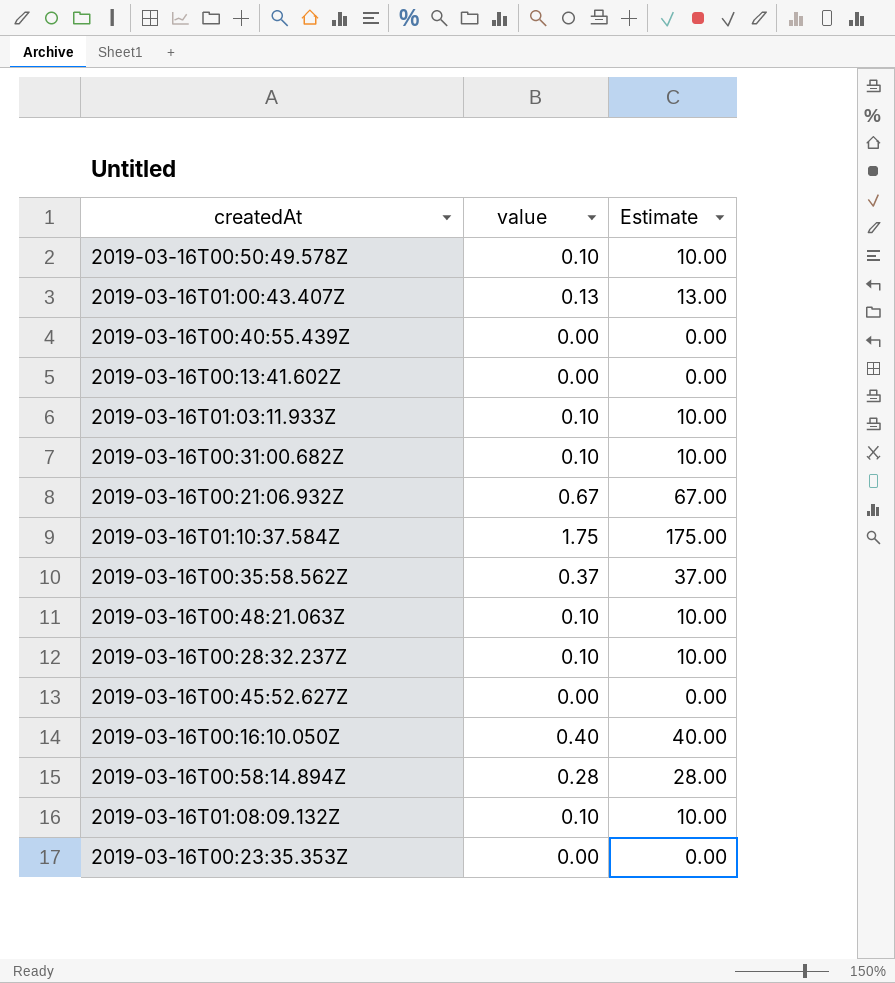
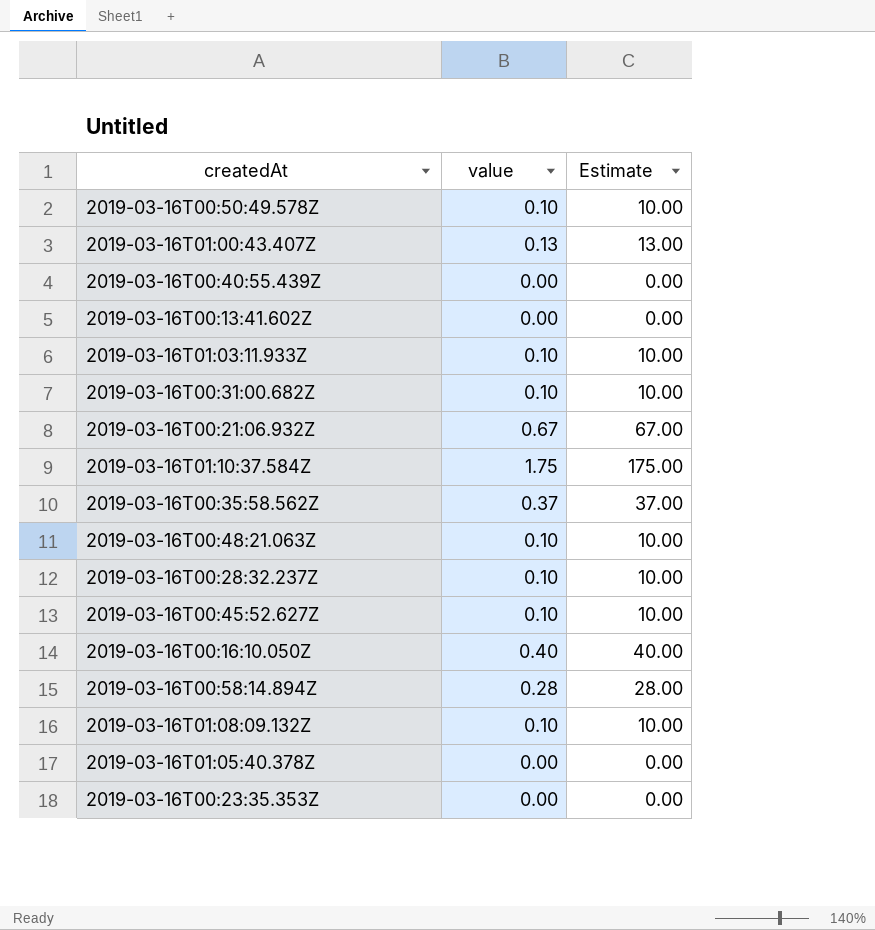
2019-03-16T00:45:52.627Z | value: 0.00 -> 0.10
2019-03-16T00:45:52.627Z | Estimate: 0.00 -> 10.00
row 2019-03-16T01:05:40.378Z: none -> 0.00 | 0.00

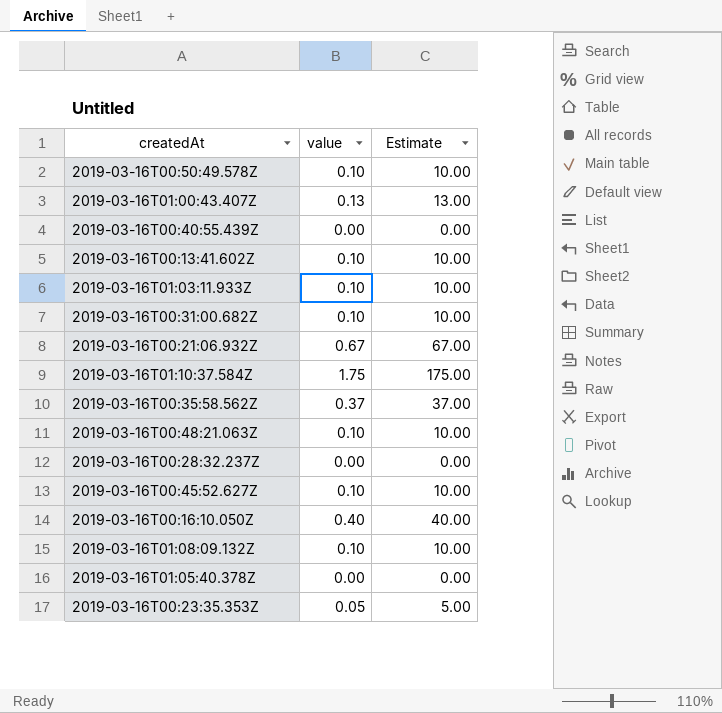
row 2019-03-16T00:58:14.894Z: 0.28 | 28.00 -> none
2019-03-16T00:13:41.602Z | value: 0.00 -> 0.10
2019-03-16T00:13:41.602Z | Estimate: 0.00 -> 10.00
2019-03-16T00:28:32.237Z | value: 0.10 -> 0.00
2019-03-16T00:28:32.237Z | Estimate: 10.00 -> 0.00
2019-03-16T00:23:35.353Z | value: 0.00 -> 0.05
2019-03-16T00:23:35.353Z | Estimate: 0.00 -> 5.00

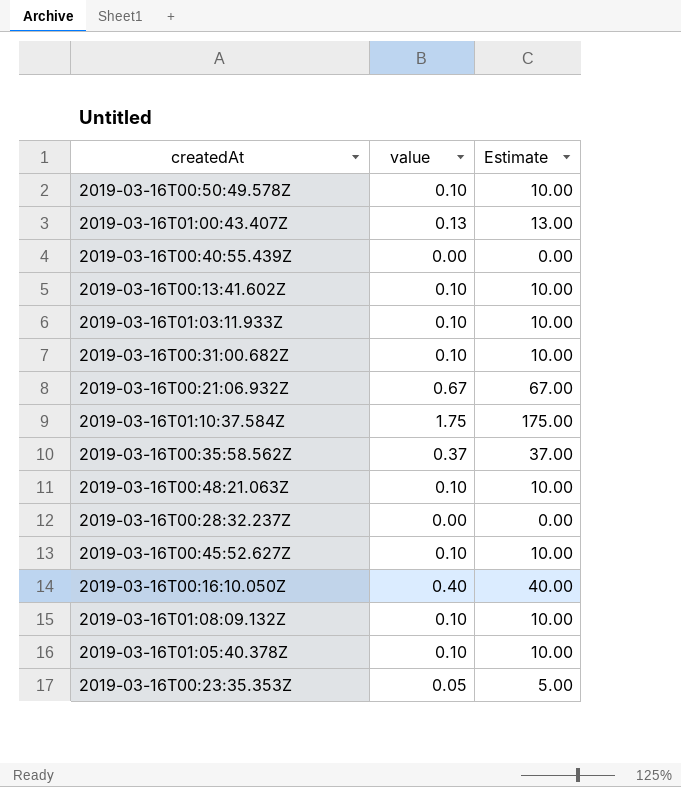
2019-03-16T01:05:40.378Z | value: 0.00 -> 0.10
2019-03-16T01:05:40.378Z | Estimate: 0.00 -> 10.00

